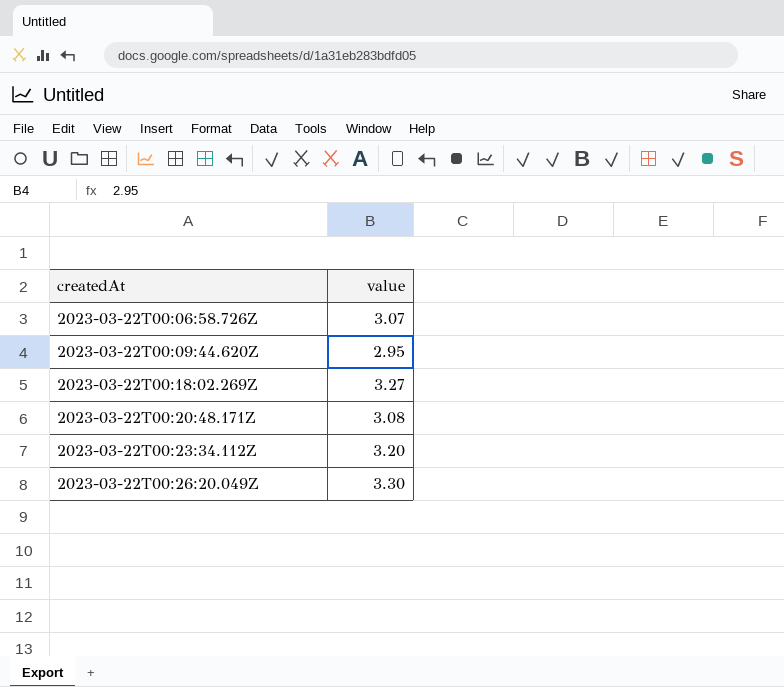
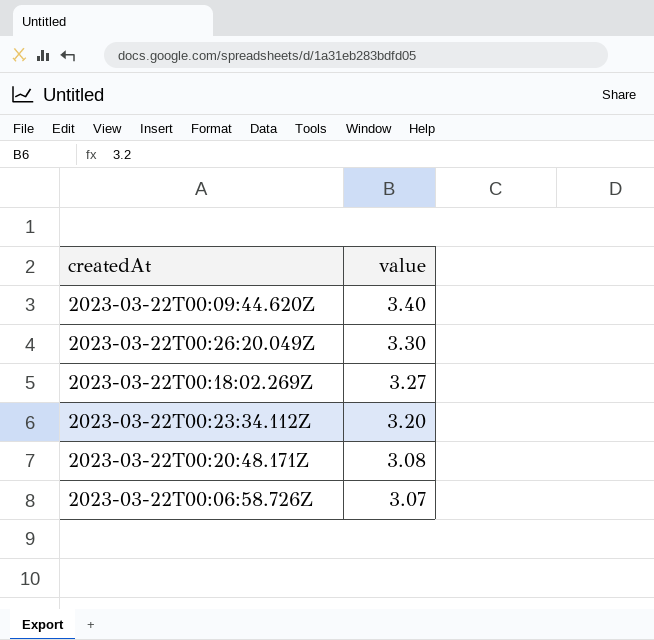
row order: createdAt ascending -> value descending
2023-03-22T00:09:44.620Z | value: 2.95 -> 3.40

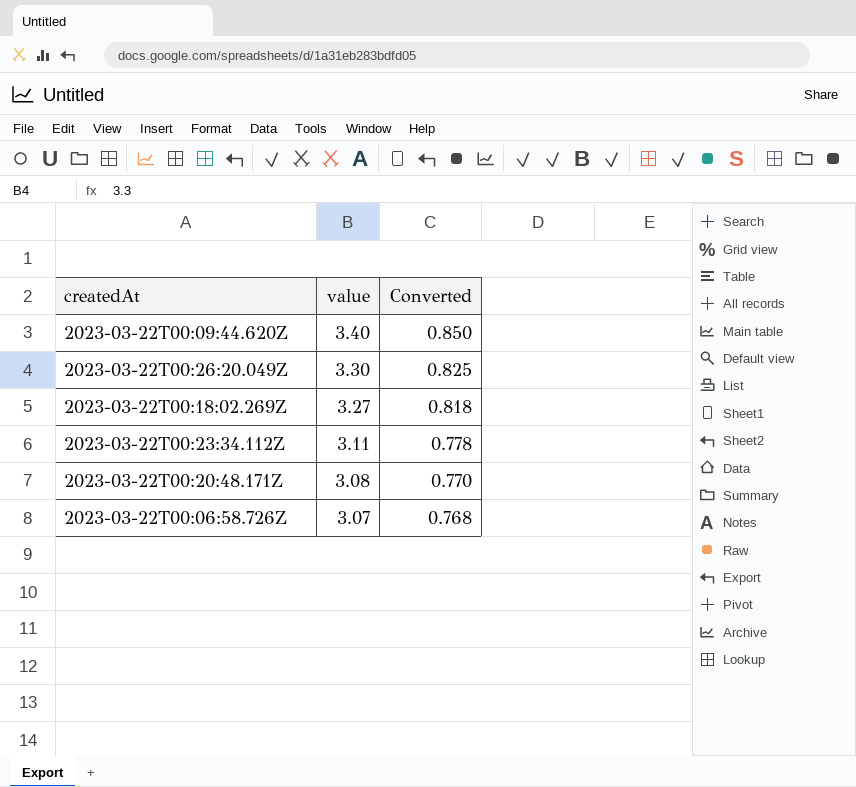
column Converted | formula: none -> [value] * 0.25
2023-03-22T00:23:34.112Z | value: 3.20 -> 3.11

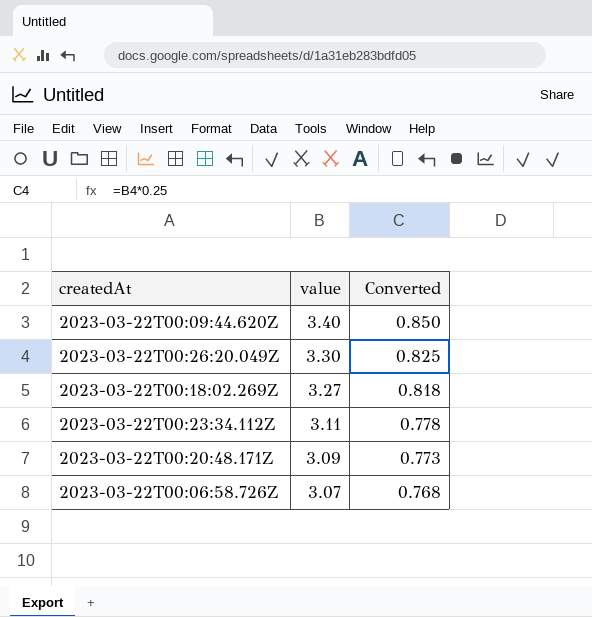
2023-03-22T00:20:48.171Z | value: 3.08 -> 3.09
2023-03-22T00:20:48.171Z | Converted: 0.770 -> 0.773

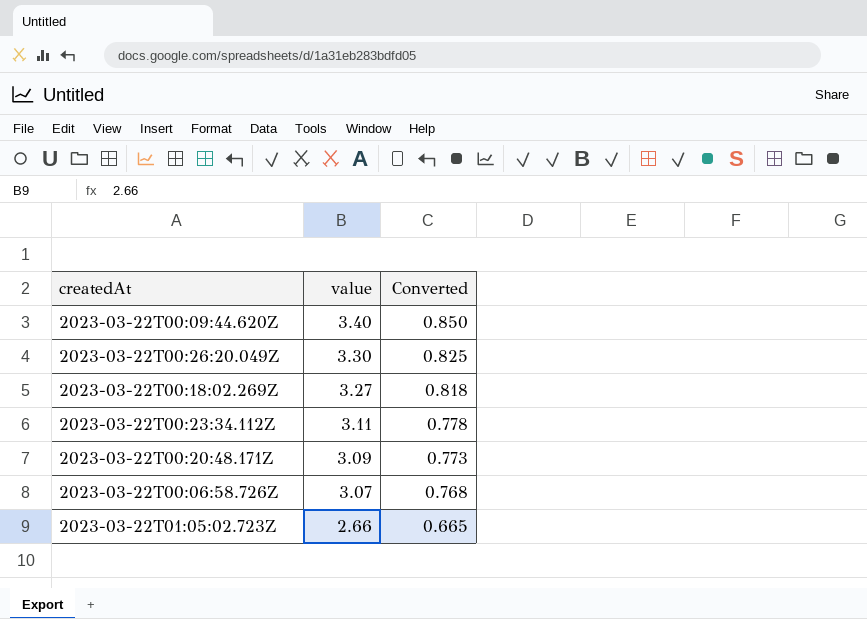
row 2023-03-22T01:05:02.723Z: none -> 2.66 | 0.665

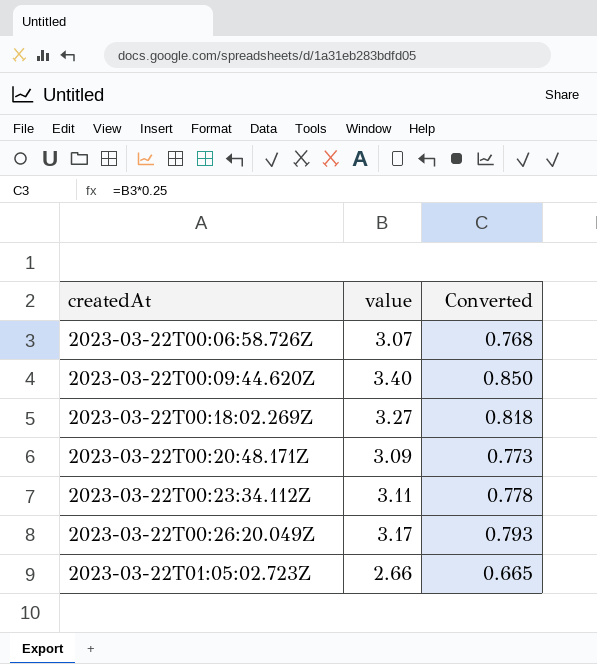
row order: value descending -> createdAt ascending
2023-03-22T00:26:20.049Z | value: 3.30 -> 3.17
2023-03-22T00:26:20.049Z | Converted: 0.825 -> 0.793

